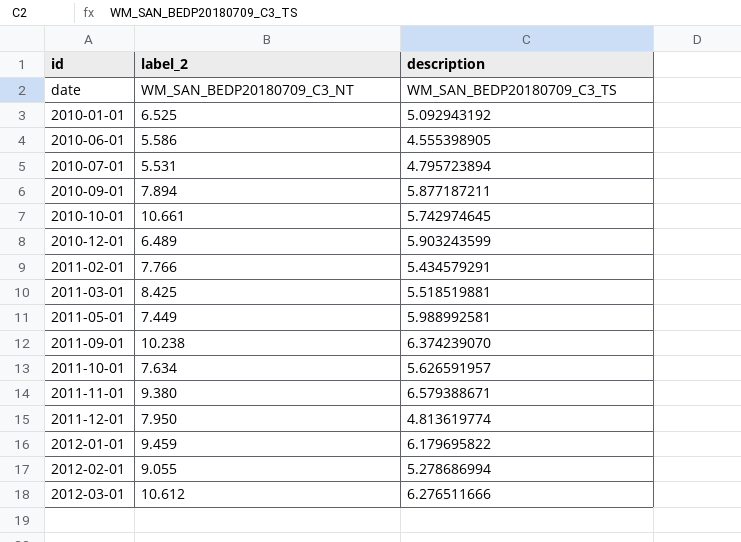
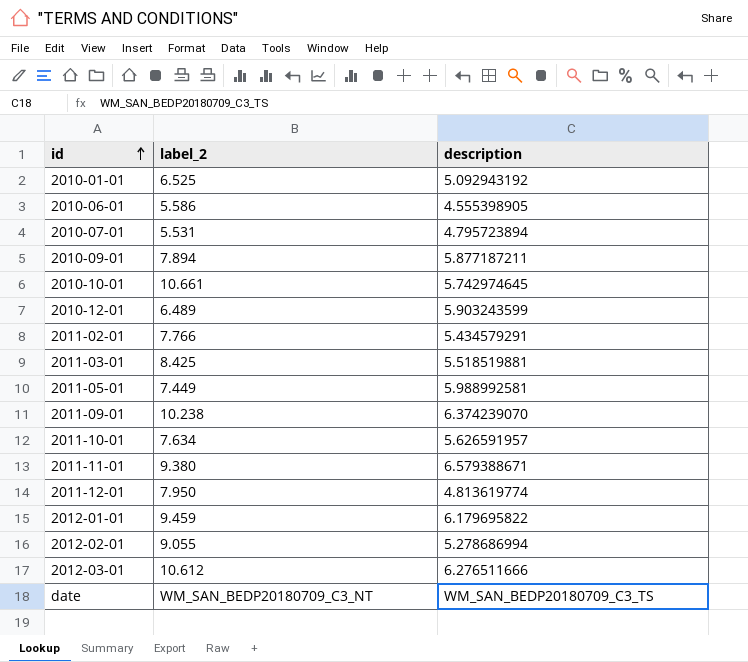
row order: none -> id ascending

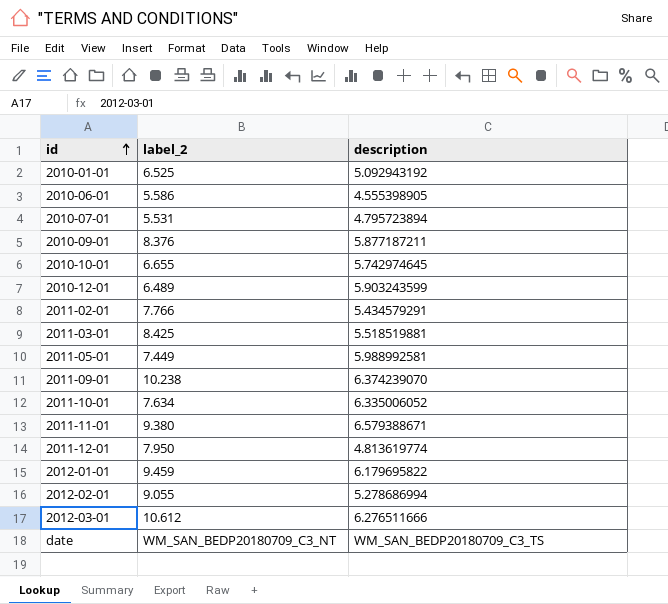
2010-09-01 | label_2: 7.894 -> 8.376
2010-10-01 | label_2: 10.661 -> 6.655
2011-10-01 | description: 5.626591957 -> 6.335006052

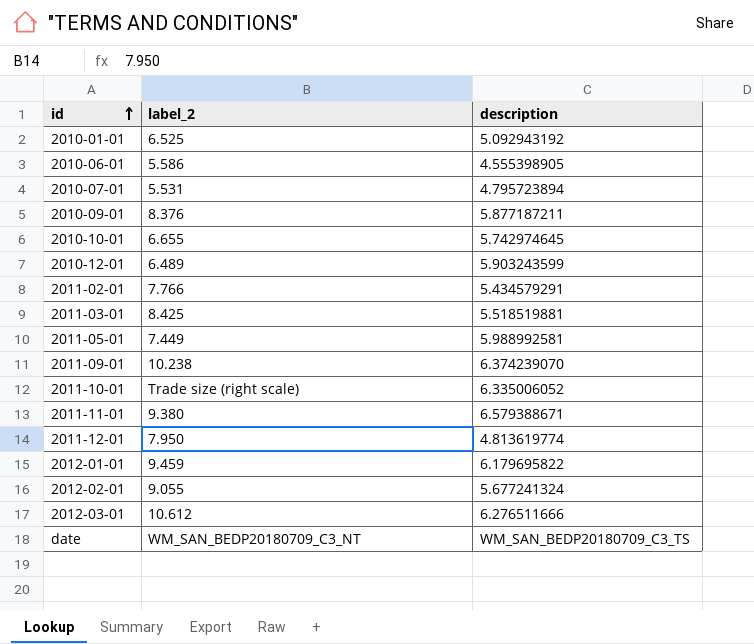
2011-10-01 | label_2: 7.634 -> Trade size (right scale)
2012-02-01 | description: 5.278686994 -> 5.677241324

